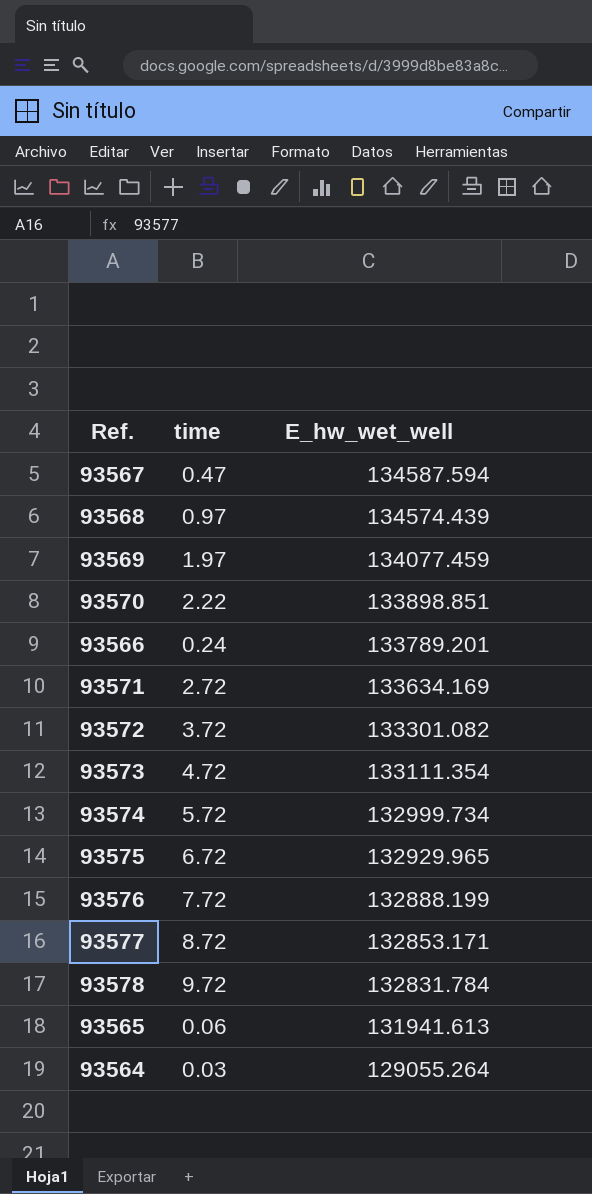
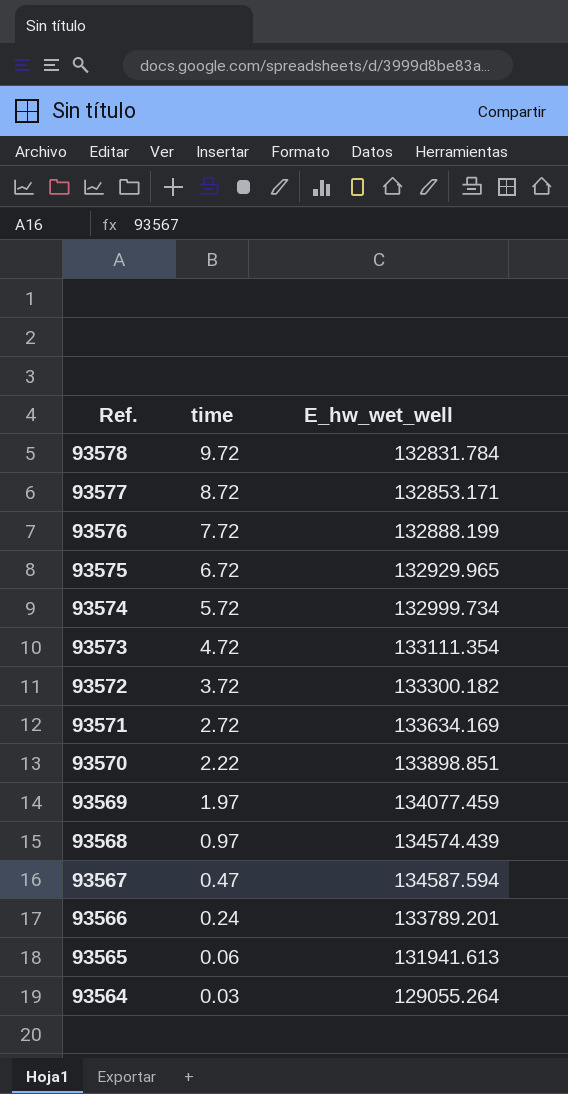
row order: E_hw_wet_well descending -> Ref. descending
93572 | E_hw_wet_well: 133301.082 -> 133300.182

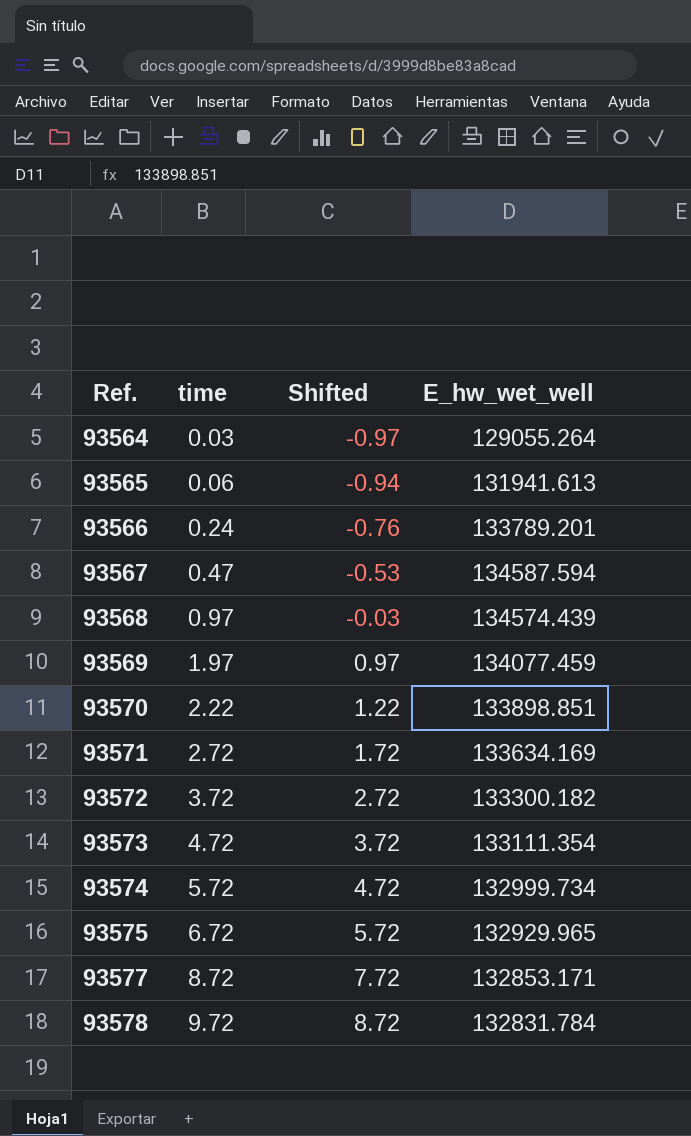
row order: Ref. descending -> Ref. ascending
column Shifted | formula: none -> [time] - 1
row 93576: 7.72 | 132888.199 -> none

